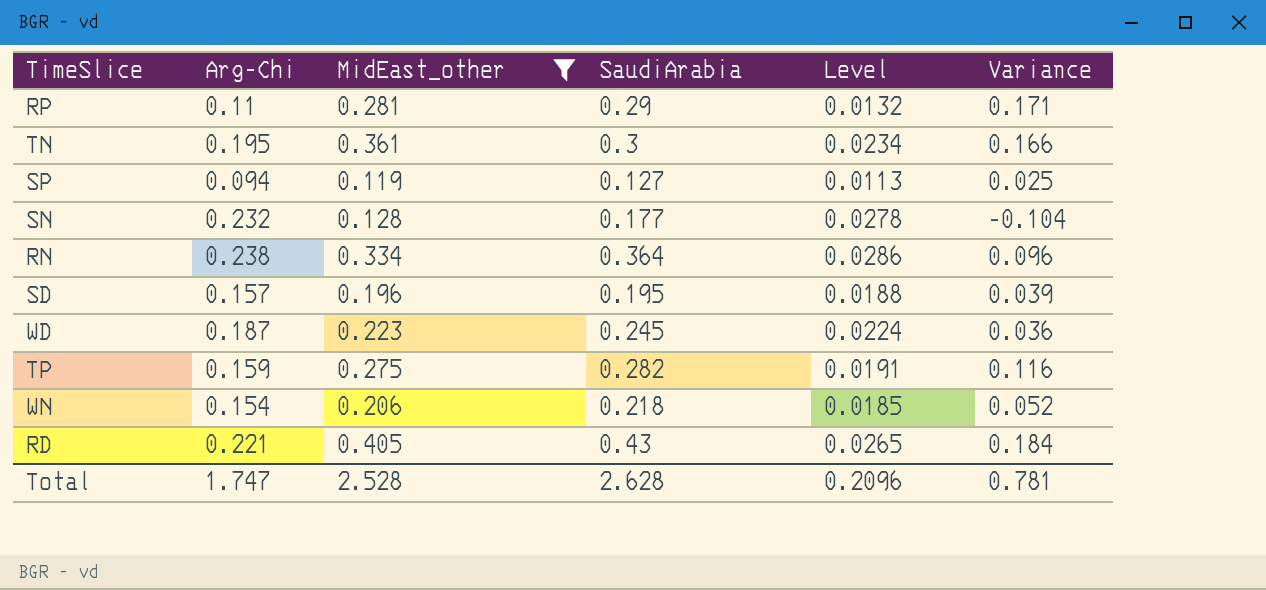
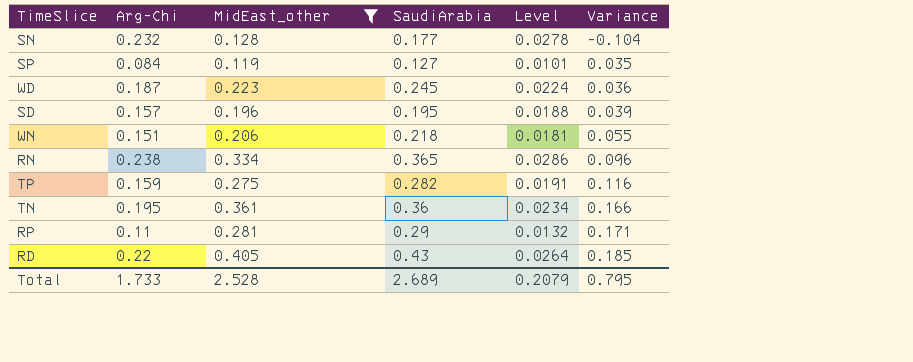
row order: none -> Variance ascending
SP | Arg-Chi: 0.094 -> 0.084
SP | Level: 0.0113 -> 0.0101
SP | Variance: 0.025 -> 0.035
WN | Arg-Chi: 0.154 -> 0.151
WN | Level: 0.0185 -> 0.0181
WN | Variance: 0.052 -> 0.055
RN | SaudiArabia: 0.364 -> 0.365
TN | SaudiArabia: 0.3 -> 0.36
RD | Arg-Chi: 0.221 -> 0.22
RD | Level: 0.0265 -> 0.0264
RD | Variance: 0.184 -> 0.185
Total | Arg-Chi: 1.747 -> 1.733
Total | SaudiArabia: 2.628 -> 2.689
Total | Level: 0.2096 -> 0.2079
Total | Variance: 0.781 -> 0.795

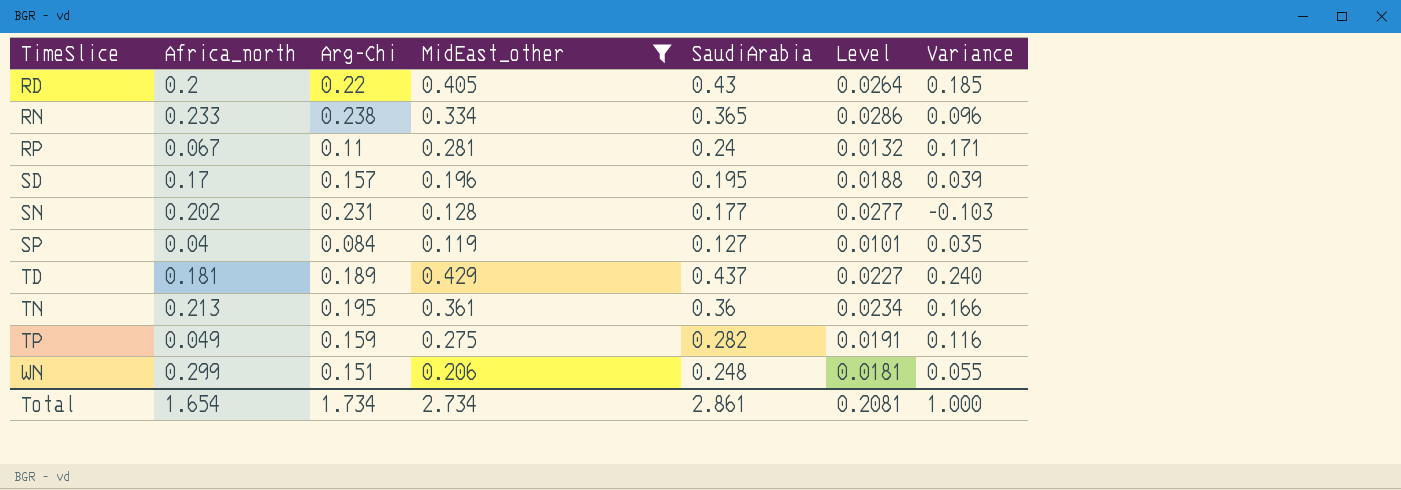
row order: Variance ascending -> TimeSlice ascending
column Africa_north | position: none -> 2
row WD: 0.187 | 0.223 | 0.245 | 0.0224 | 0.036 -> none
RP | SaudiArabia: 0.29 -> 0.24
SN | Arg-Chi: 0.232 -> 0.231
SN | Level: 0.0278 -> 0.0277
SN | Variance: -0.104 -> -0.103
row TD: none -> 0.181 | 0.189 | 0.429 | 0.437 | 0.0227 | 0.240
WN | SaudiArabia: 0.218 -> 0.248
Total | Arg-Chi: 1.733 -> 1.734
Total | MidEast_other: 2.528 -> 2.734
Total | SaudiArabia: 2.689 -> 2.861
Total | Level: 0.2079 -> 0.2081
Total | Variance: 0.795 -> 1.000

